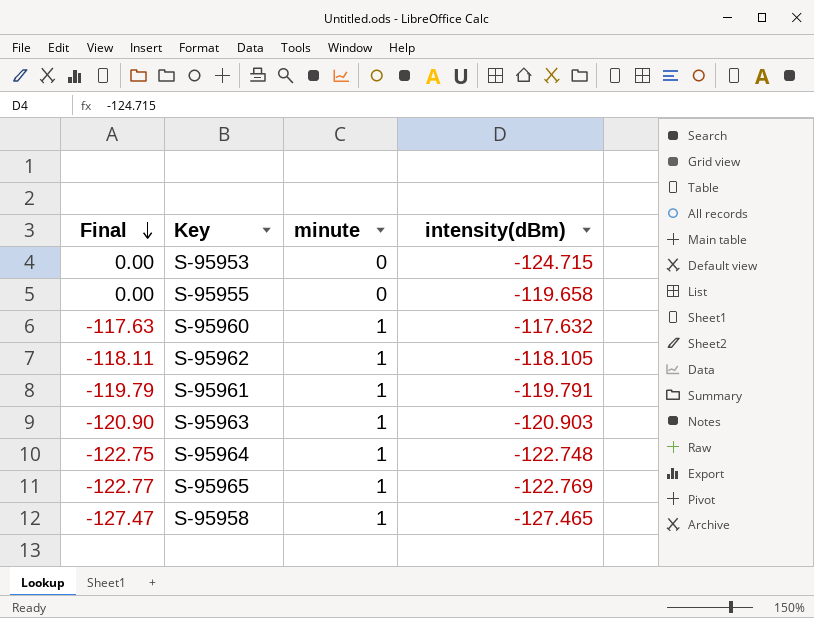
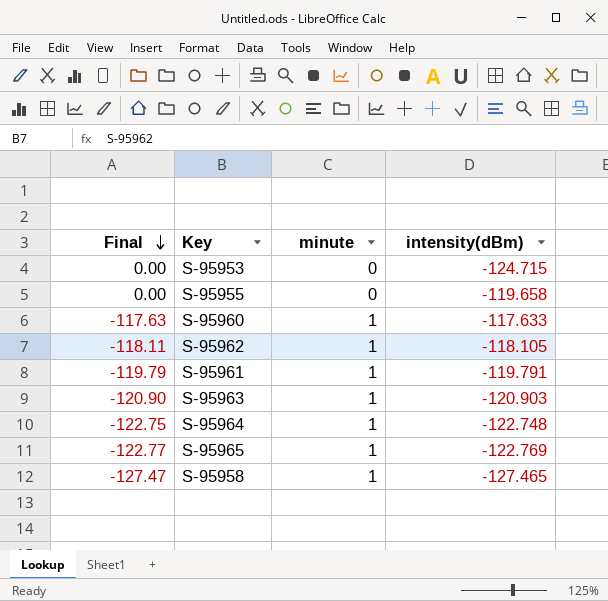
S-95960 | intensity(dBm): -117.632 -> -117.633

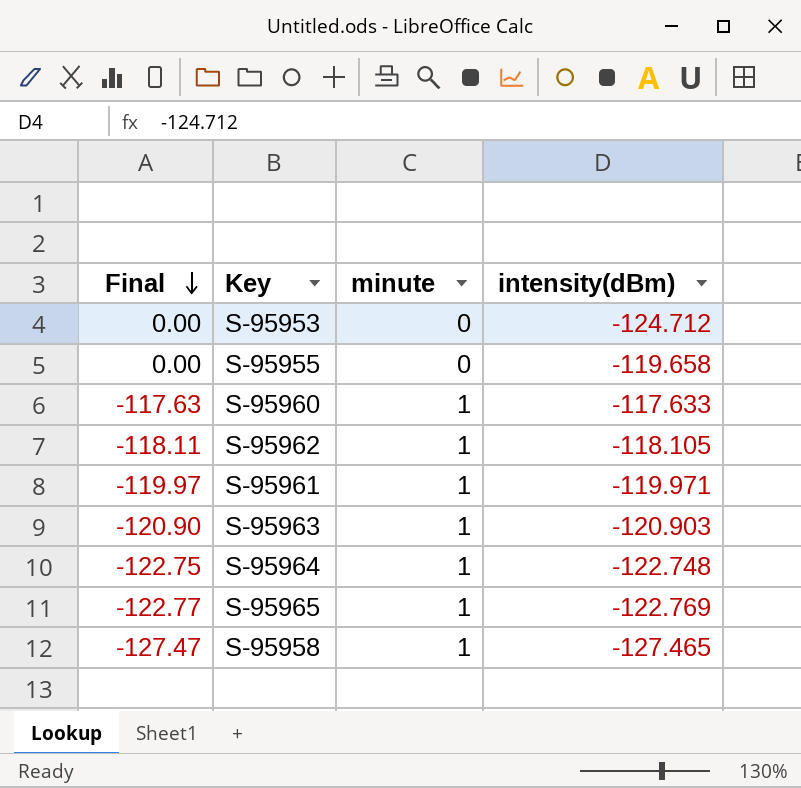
S-95953 | intensity(dBm): -124.715 -> -124.712
S-95961 | Final: -119.79 -> -119.97
S-95961 | intensity(dBm): -119.791 -> -119.971

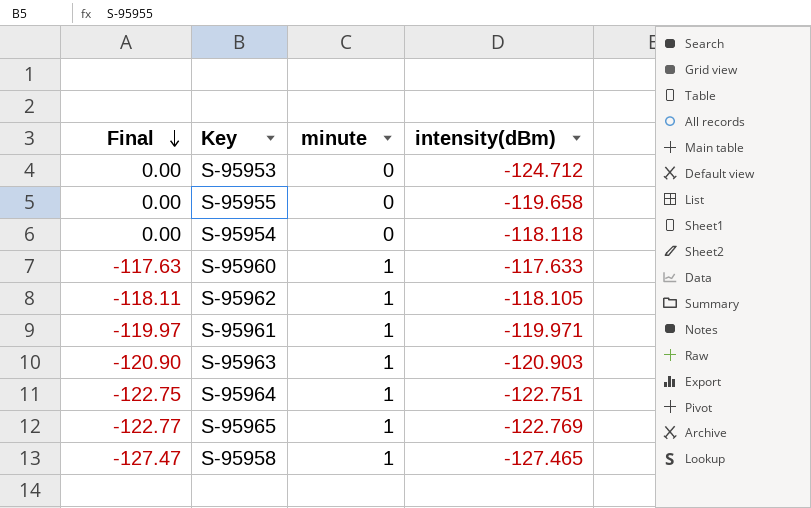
row S-95954: none -> 0.00 | 0 | -118.118
S-95964 | intensity(dBm): -122.748 -> -122.751

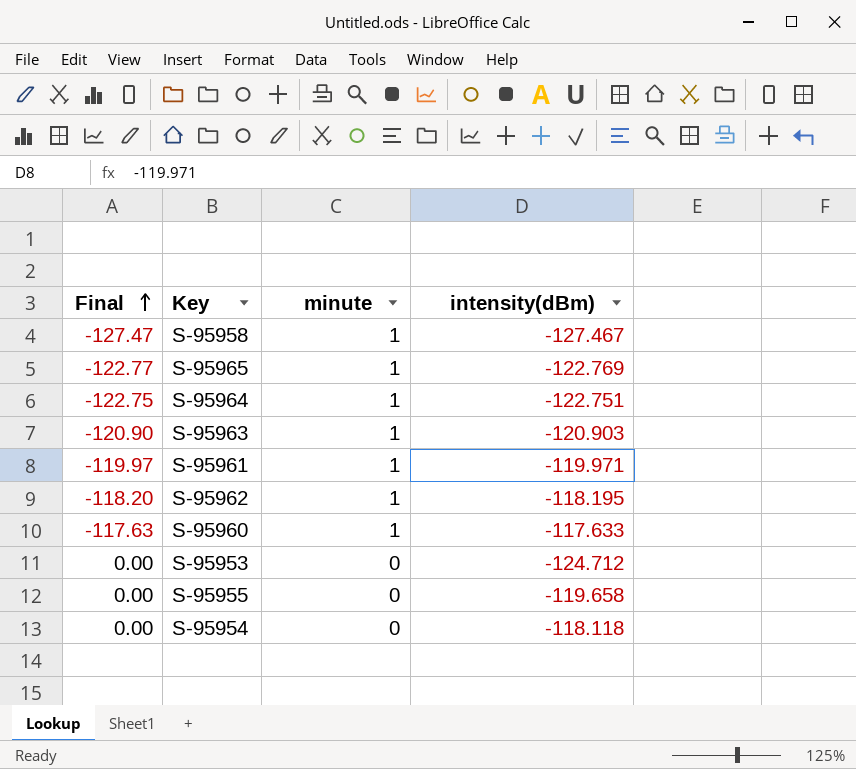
row order: Final descending -> Final ascending
S-95958 | intensity(dBm): -127.465 -> -127.467
S-95962 | Final: -118.11 -> -118.20
S-95962 | intensity(dBm): -118.105 -> -118.195

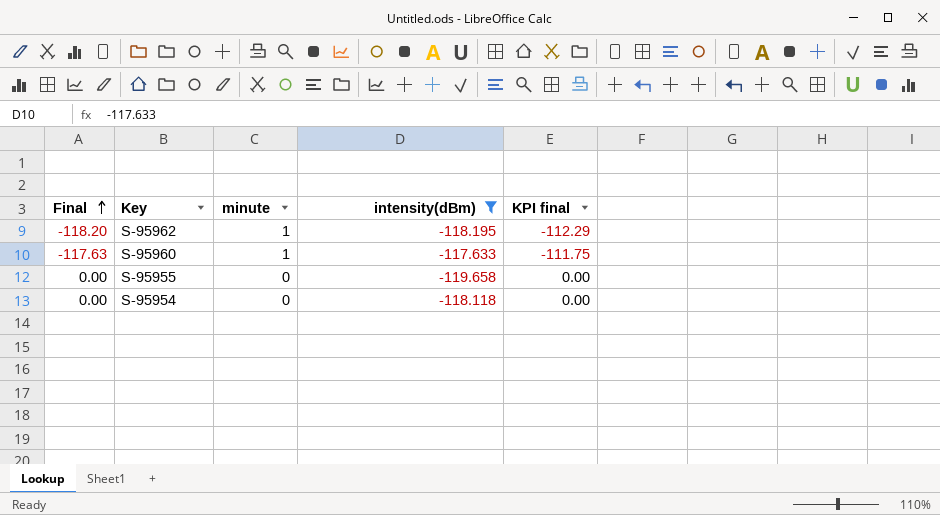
filter: none -> intensity(dBm) >= -119.658
column KPI final | formula: none -> [Final] * 0.95

